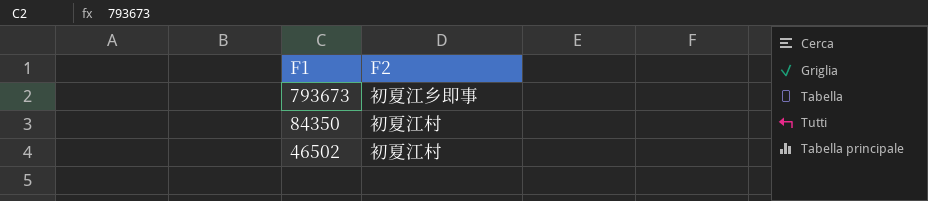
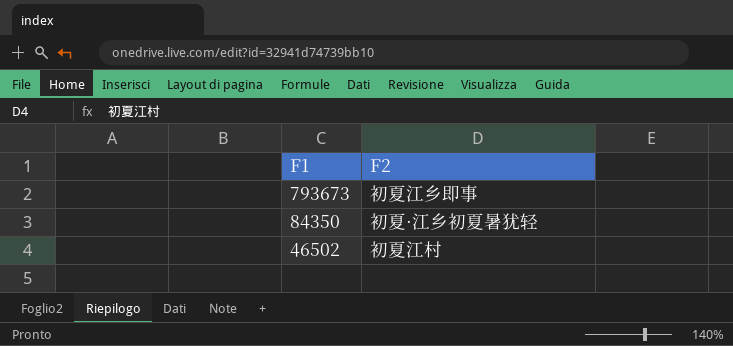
84350 | F2: 初夏江村 -> 初夏·江乡初夏暑犹轻

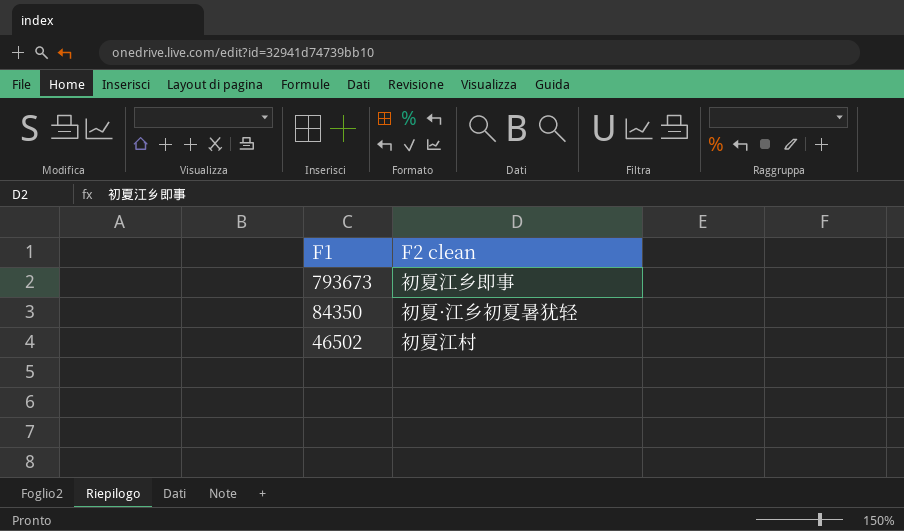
column name: F2 -> F2 clean

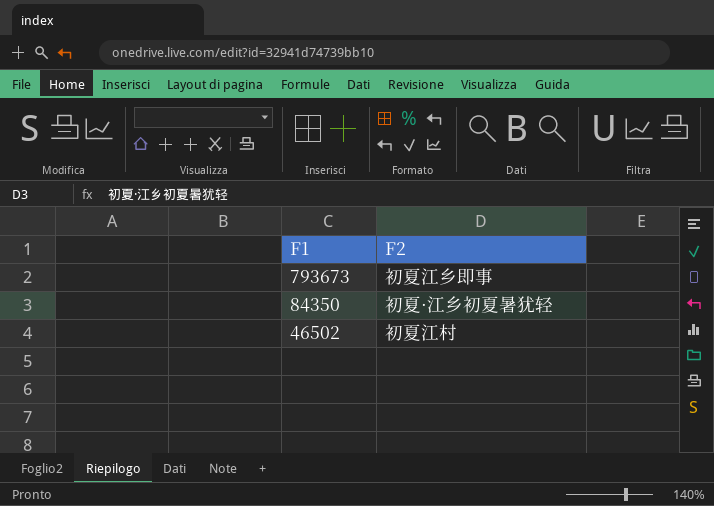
column name: F2 clean -> F2

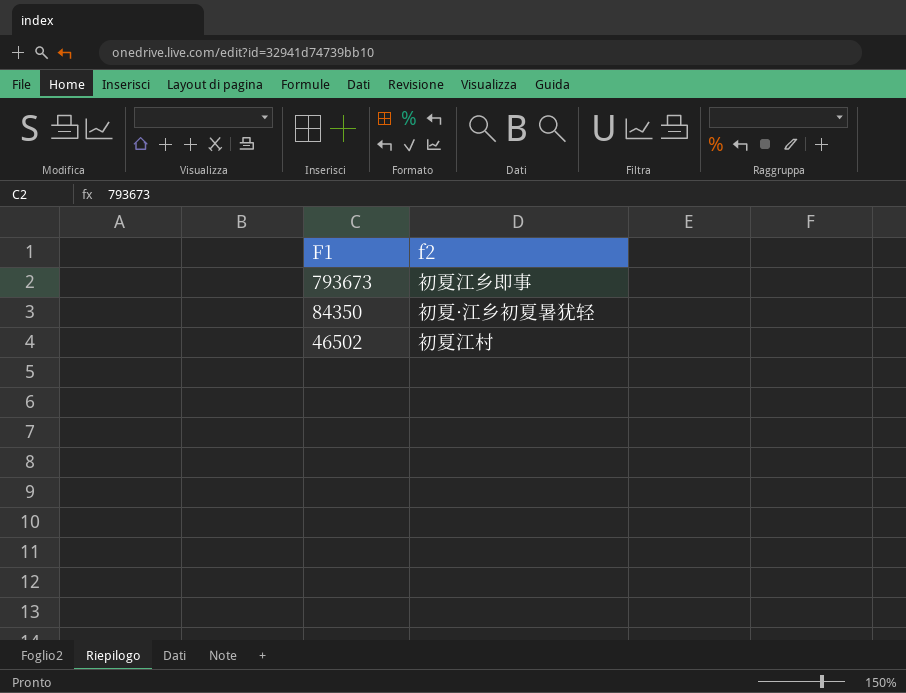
column name: F2 -> f2

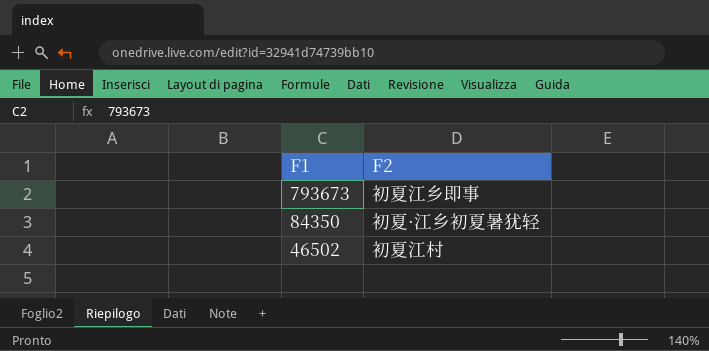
column name: f2 -> F2

